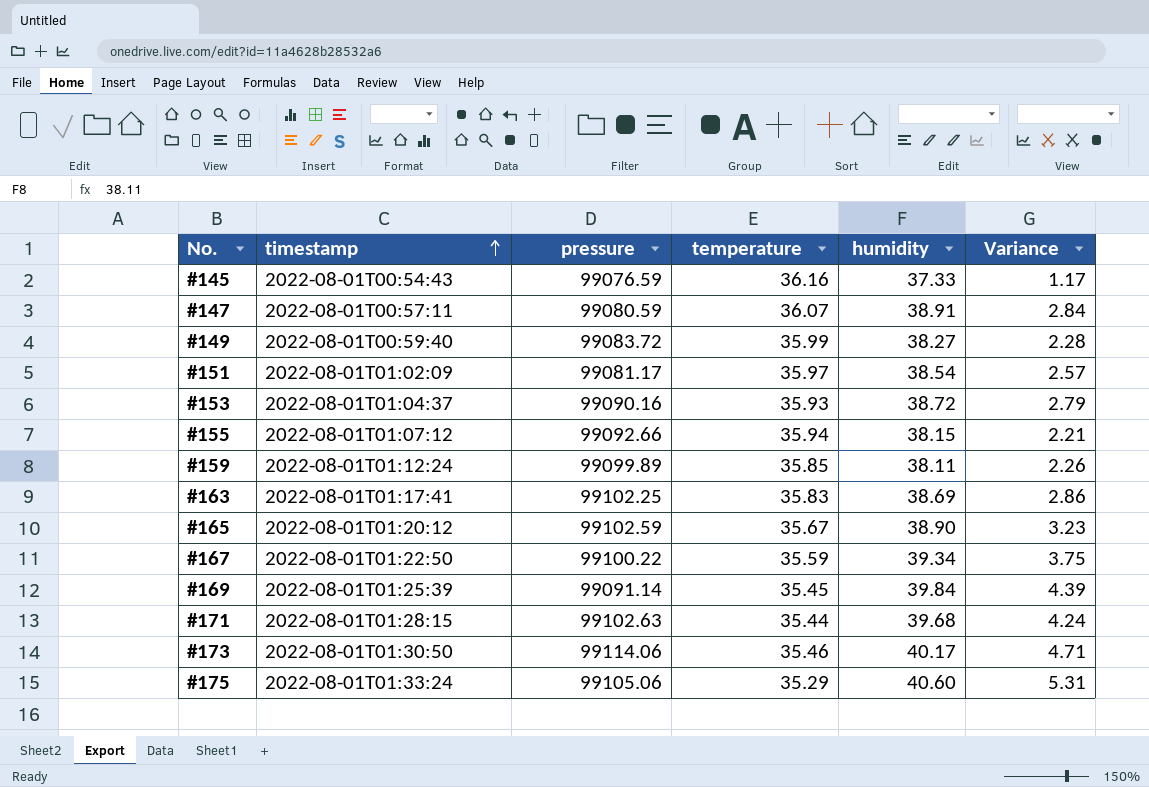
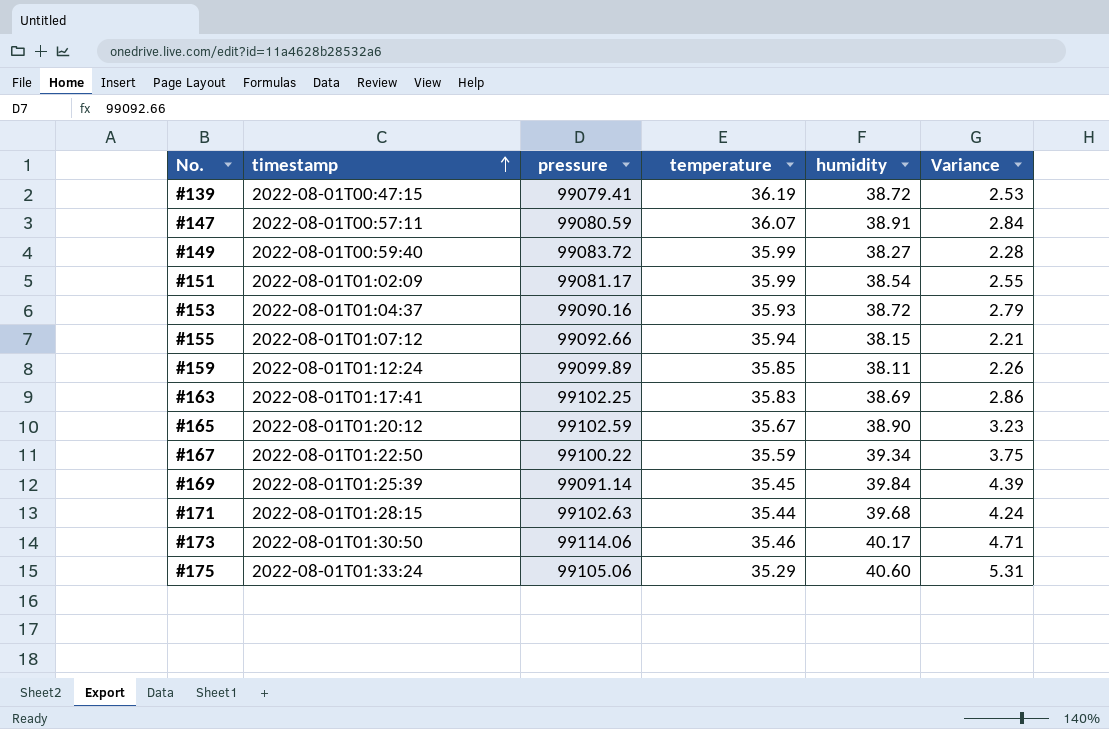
row #145: 2022-08-01T00:54:43 | 99076.59 | 36.16 | 37.33 | 1.17 -> none
row #139: none -> 2022-08-01T00:47:15 | 99079.41 | 36.19 | 38.72 | 2.53
#151 | temperature: 35.97 -> 35.99
#151 | Variance: 2.57 -> 2.55

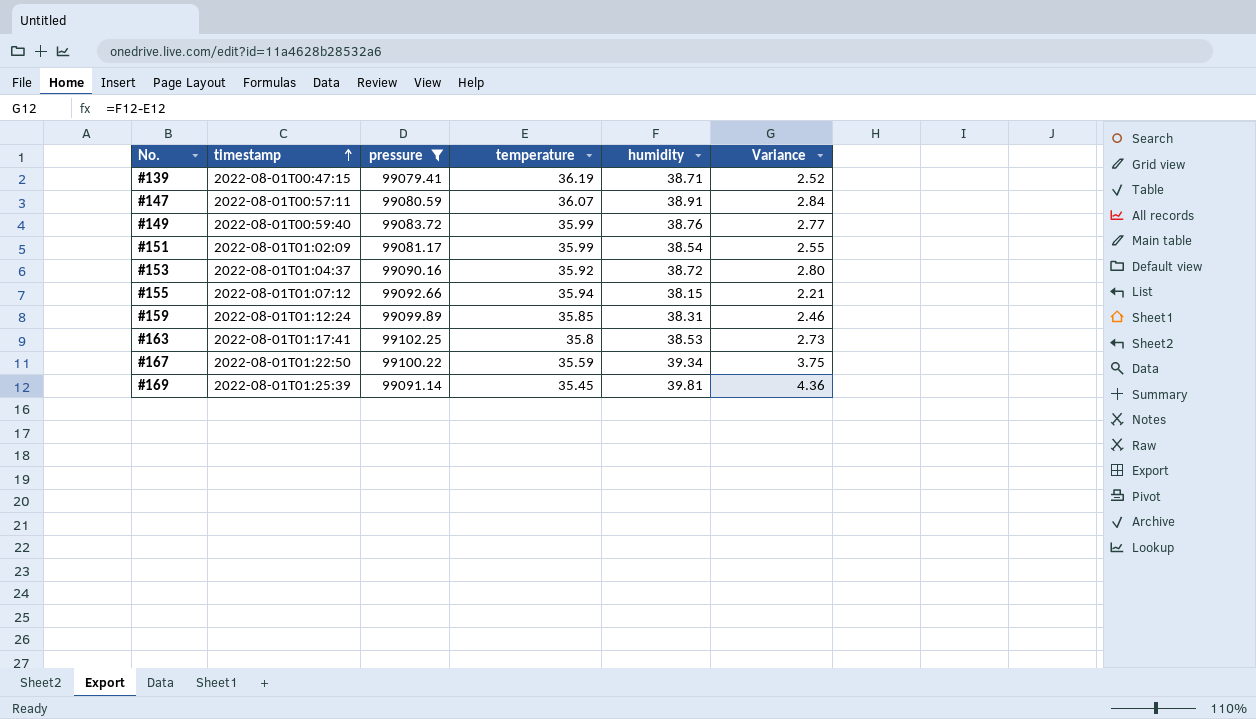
filter: none -> pressure <= 99102.25
#139 | humidity: 38.72 -> 38.71
#139 | Variance: 2.53 -> 2.52
#149 | humidity: 38.27 -> 38.76
#149 | Variance: 2.28 -> 2.77
#153 | temperature: 35.93 -> 35.92
#153 | Variance: 2.79 -> 2.80
#159 | humidity: 38.11 -> 38.31
#159 | Variance: 2.26 -> 2.46
#163 | temperature: 35.83 -> 35.8
#163 | humidity: 38.69 -> 38.53
#163 | Variance: 2.86 -> 2.73
#169 | humidity: 39.84 -> 39.81
#169 | Variance: 4.39 -> 4.36

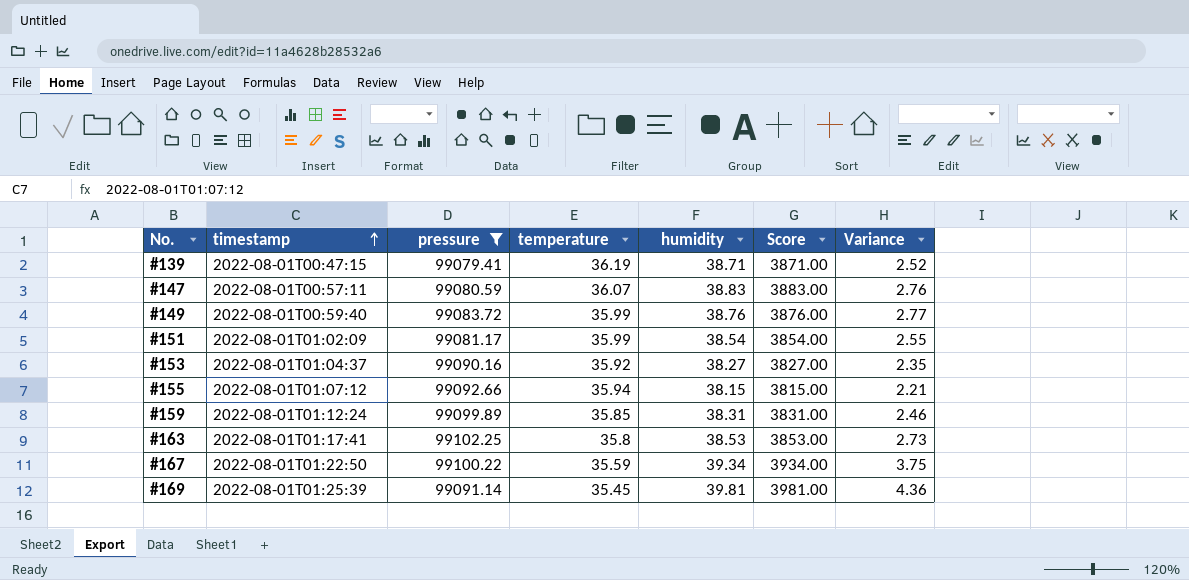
column Score | formula: none -> [humidity] * 100
#147 | humidity: 38.91 -> 38.83
#147 | Variance: 2.84 -> 2.76
#153 | humidity: 38.72 -> 38.27
#153 | Variance: 2.80 -> 2.35

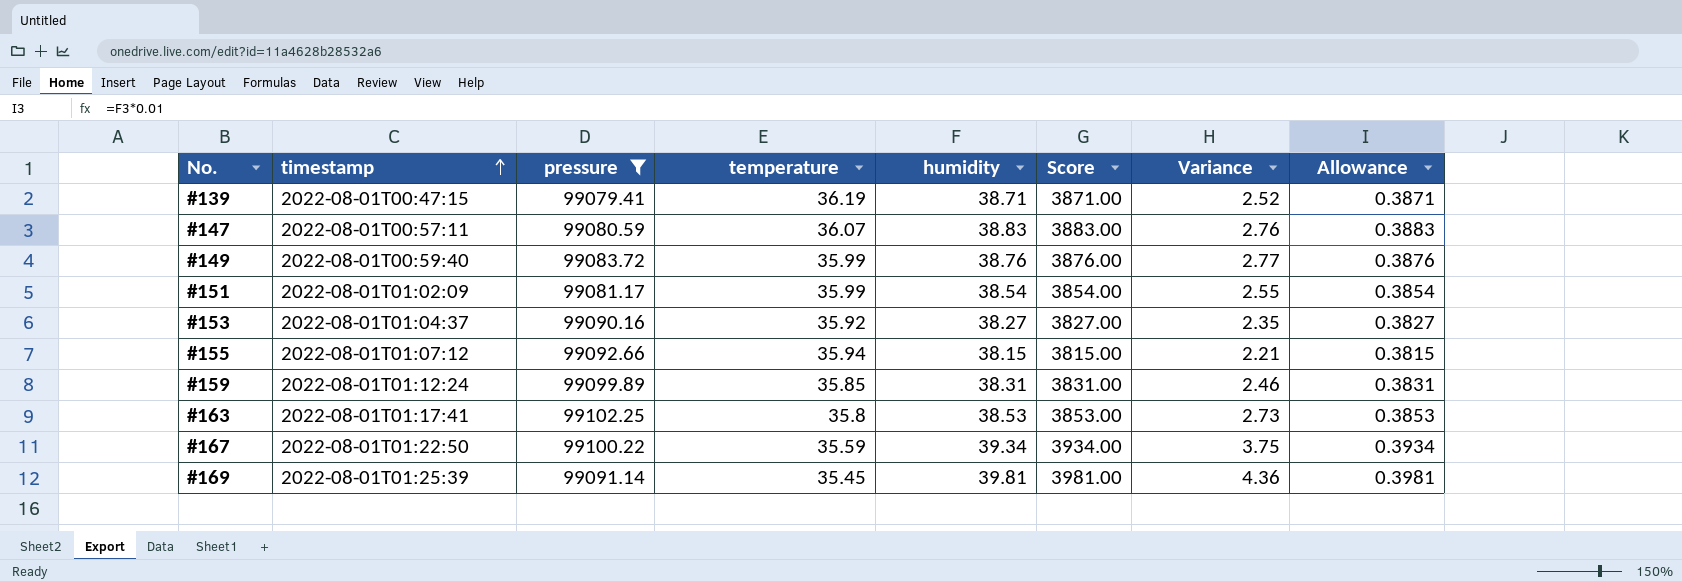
column Allowance | formula: none -> [humidity] * 0.01

